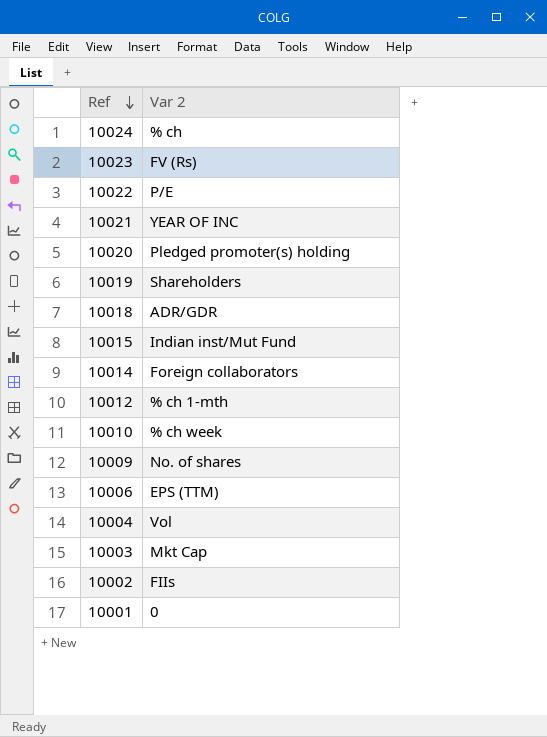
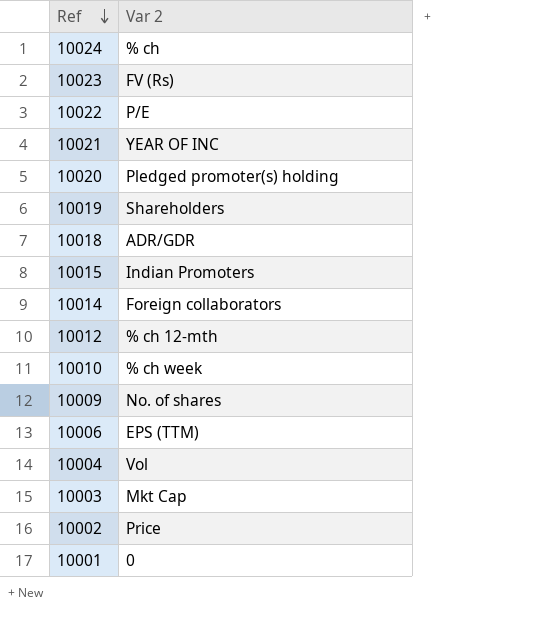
10015 | Var 2: Indian inst/Mut Fund -> Indian Promoters
10012 | Var 2: % ch 1-mth -> % ch 12-mth
10002 | Var 2: FIIs -> Price

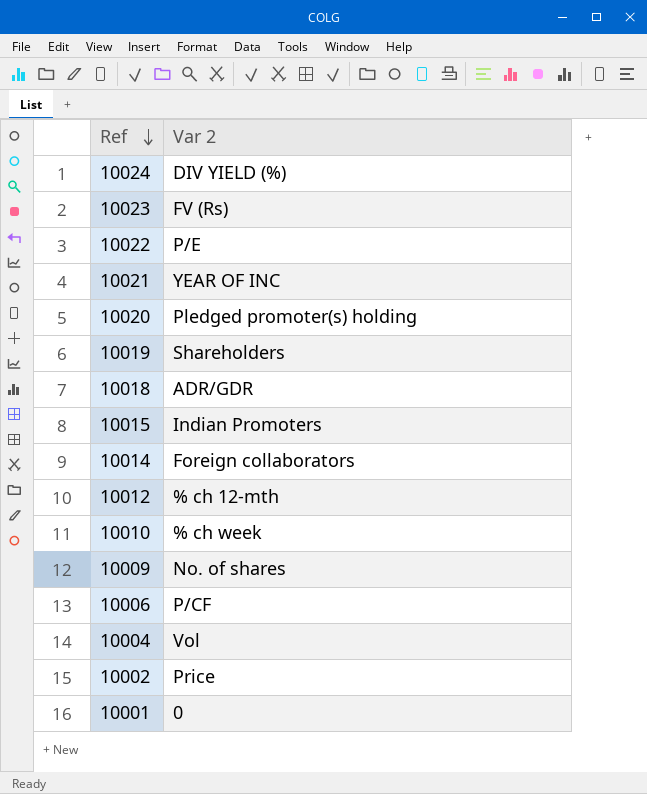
row 10003: Mkt Cap -> none
10024 | Var 2: % ch -> DIV YIELD (%)
10006 | Var 2: EPS (TTM) -> P/CF

